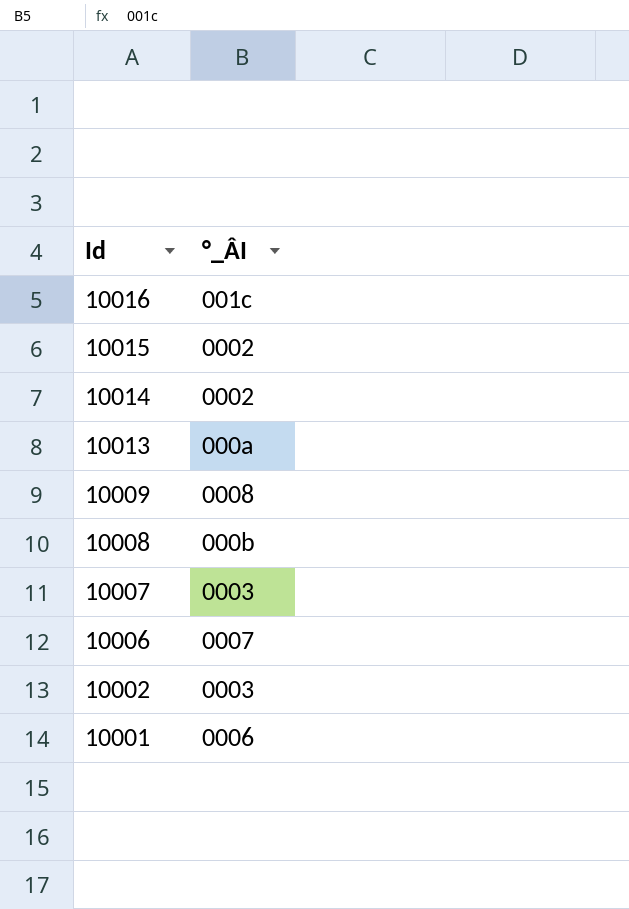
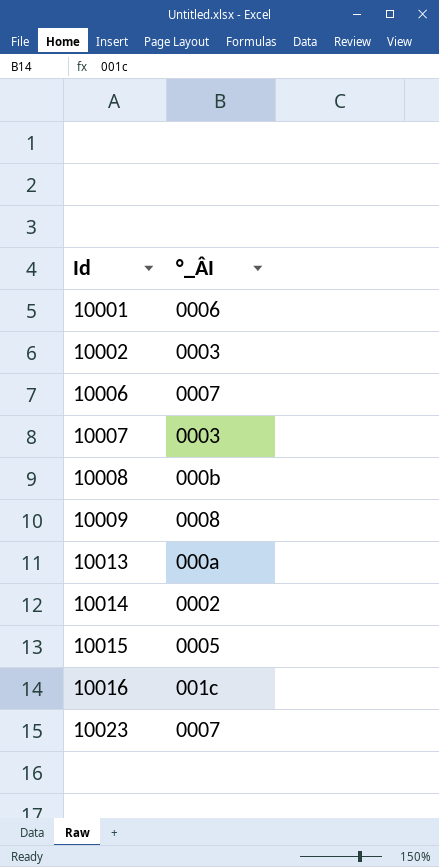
row order: Id descending -> Id ascending
10015 | °_ÂI: 0002 -> 0005
row 10023: none -> 0007

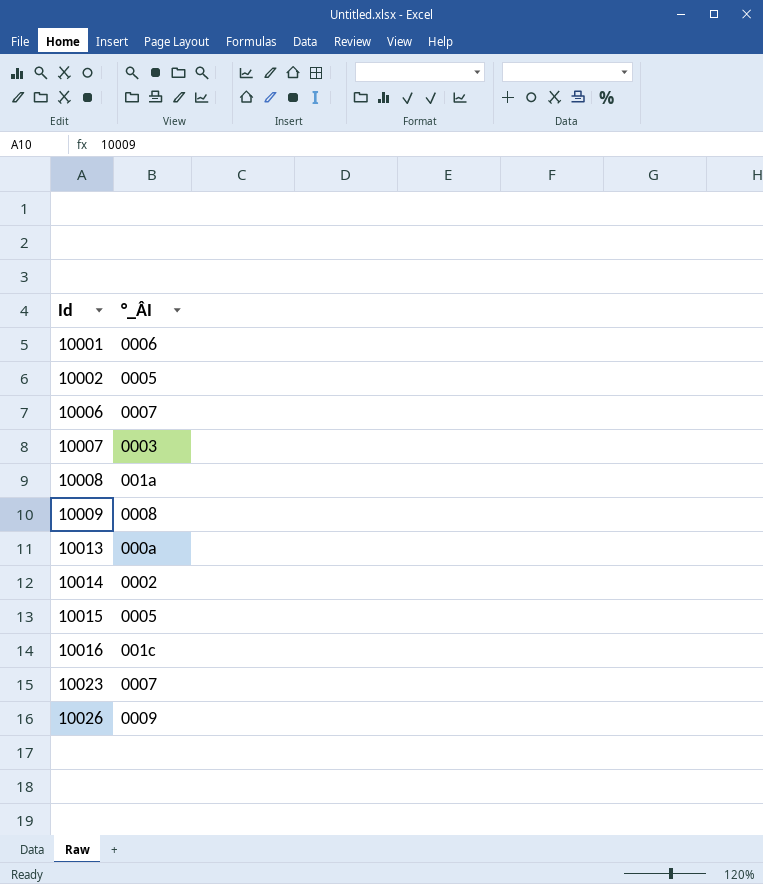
10002 | °_ÂI: 0003 -> 0005
10008 | °_ÂI: 000b -> 001a
row 10026: none -> 0009

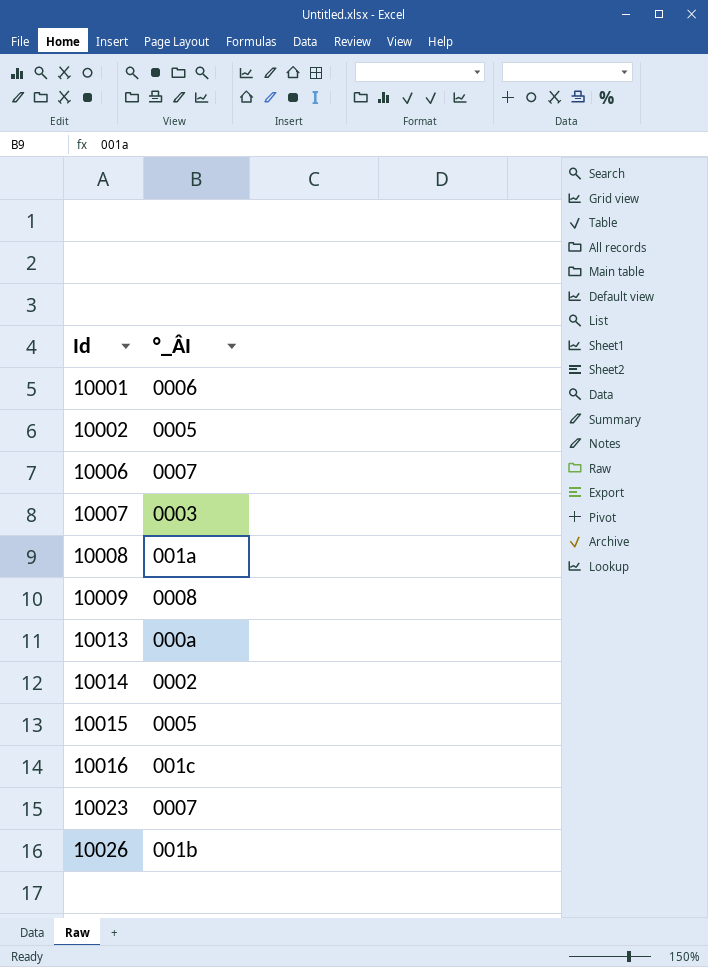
10026 | °_ÂI: 0009 -> 001b

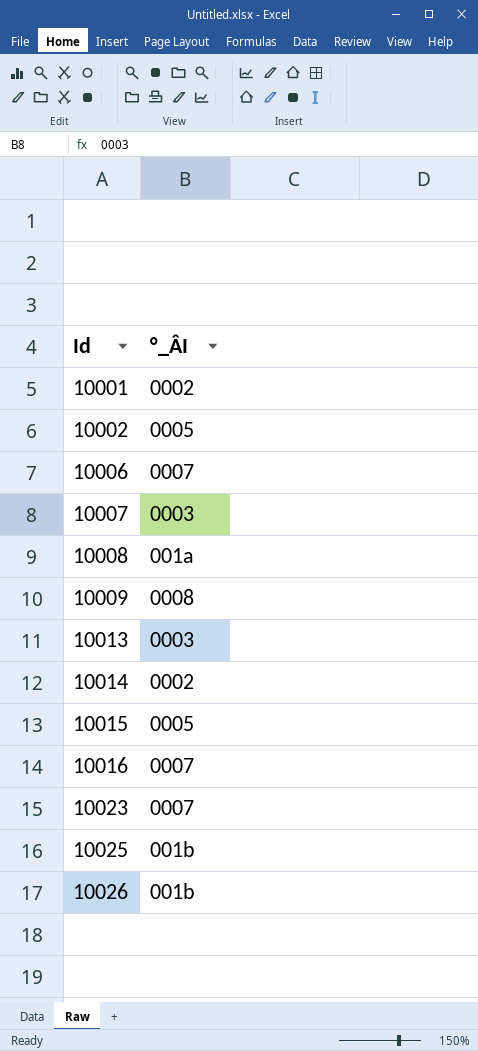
10001 | °_ÂI: 0006 -> 0002
10013 | °_ÂI: 000a -> 0003
10016 | °_ÂI: 001c -> 0007
row 10025: none -> 001b

